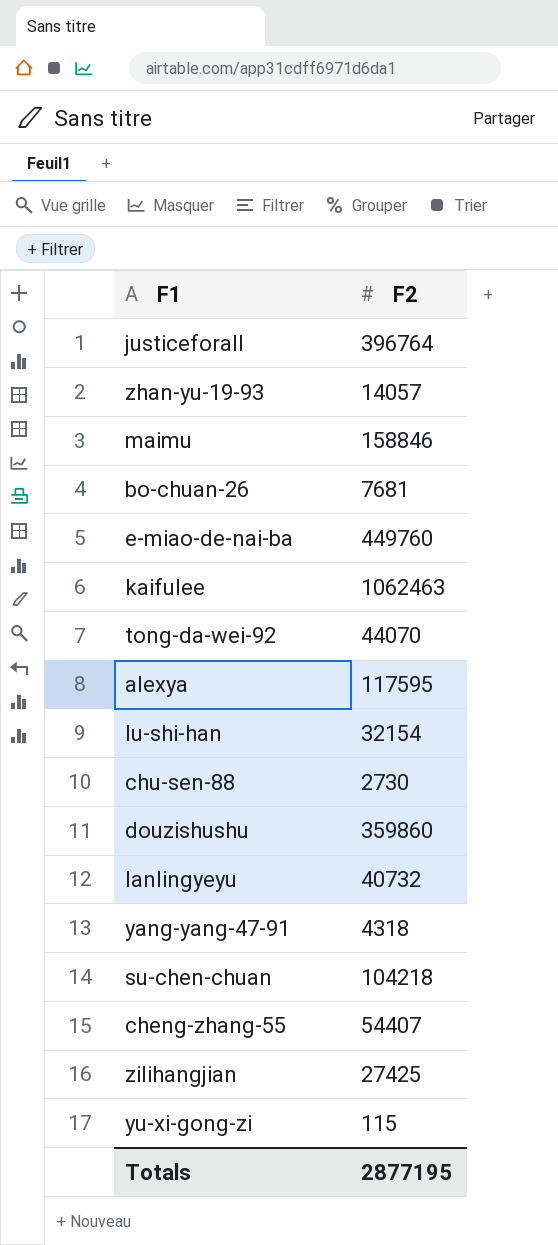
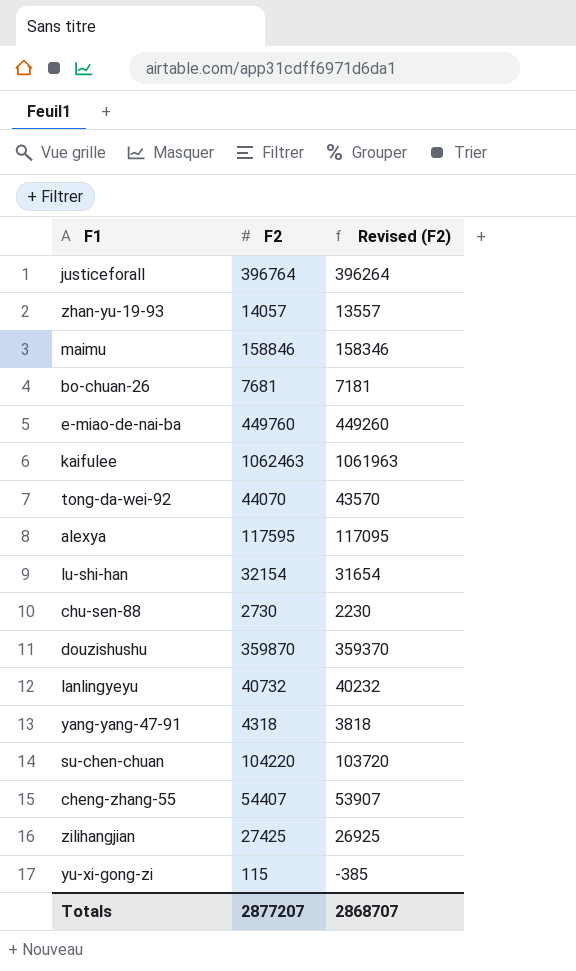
column Revised (F2) | formula: none -> [F2] - 500
douzishushu | F2: 359860 -> 359870
su-chen-chuan | F2: 104218 -> 104220
Totals | F2: 2877195 -> 2877207

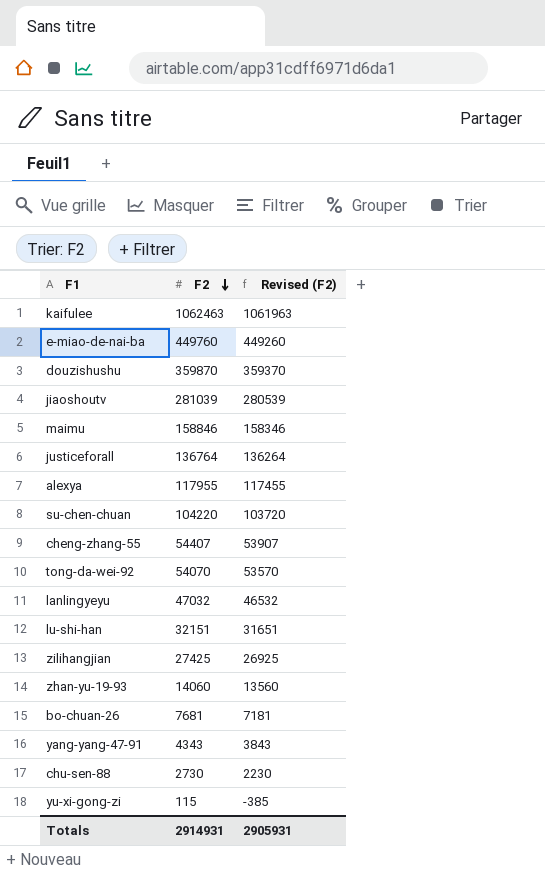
row order: none -> F2 descending
row jiaoshoutv: none -> 281039 | 280539
justiceforall | F2: 396764 -> 136764
justiceforall | Revised (F2): 396264 -> 136264
alexya | F2: 117595 -> 117955
alexya | Revised (F2): 117095 -> 117455
tong-da-wei-92 | F2: 44070 -> 54070
tong-da-wei-92 | Revised (F2): 43570 -> 53570
lanlingyeyu | F2: 40732 -> 47032
lanlingyeyu | Revised (F2): 40232 -> 46532
lu-shi-han | F2: 32154 -> 32151
lu-shi-han | Revised (F2): 31654 -> 31651
zhan-yu-19-93 | F2: 14057 -> 14060
zhan-yu-19-93 | Revised (F2): 13557 -> 13560
yang-yang-47-91 | F2: 4318 -> 4343
yang-yang-47-91 | Revised (F2): 3818 -> 3843
Totals | F2: 2877207 -> 2914931
Totals | Revised (F2): 2868707 -> 2905931

